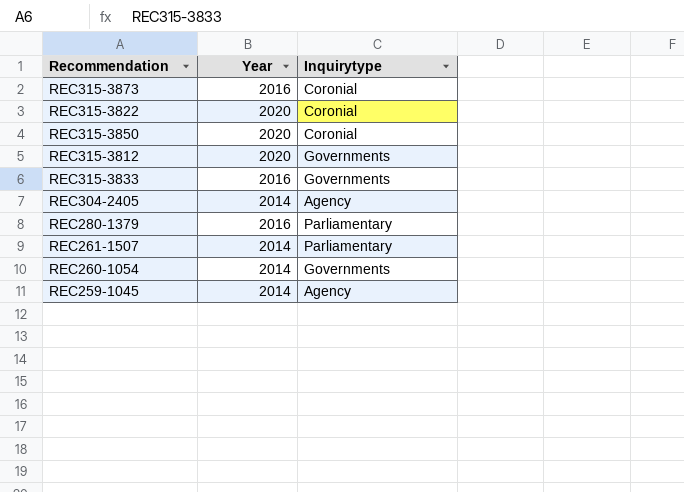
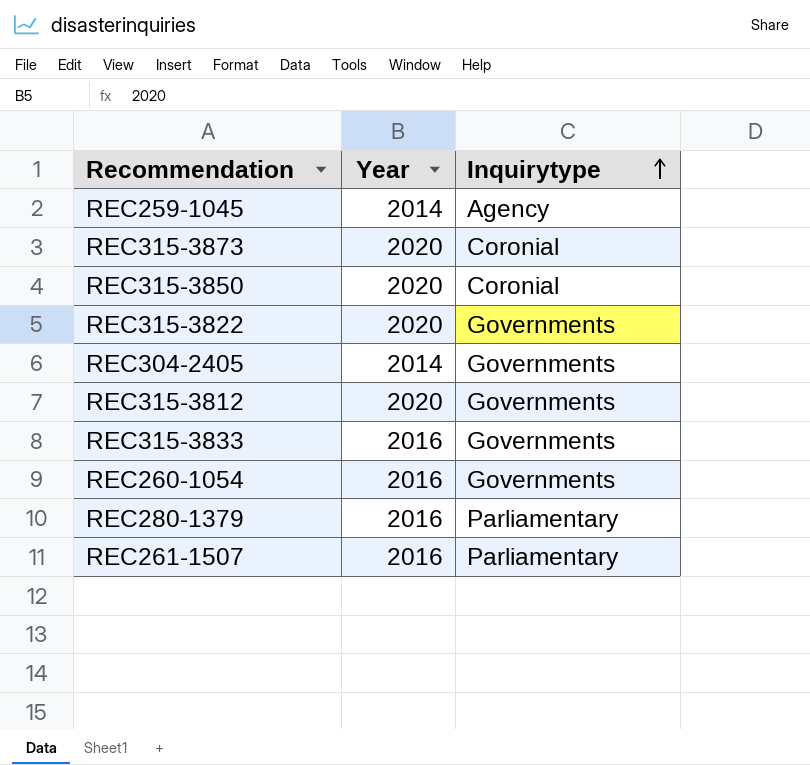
row order: none -> Inquirytype ascending
REC315-3873 | Year: 2016 -> 2020
REC315-3822 | Inquirytype: Coronial -> Governments
REC304-2405 | Inquirytype: Agency -> Governments
REC260-1054 | Year: 2014 -> 2016
REC261-1507 | Year: 2014 -> 2016

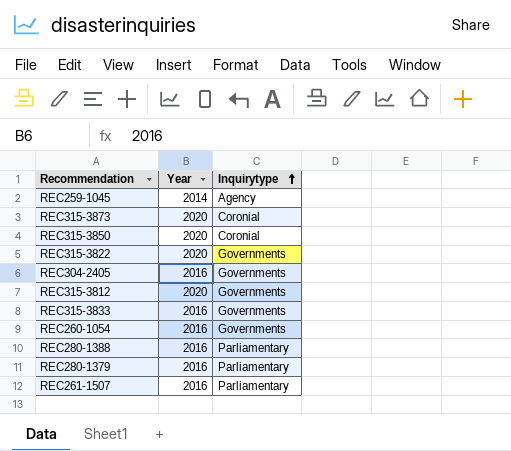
REC304-2405 | Year: 2014 -> 2016
row REC280-1388: none -> 2016 | Parliamentary

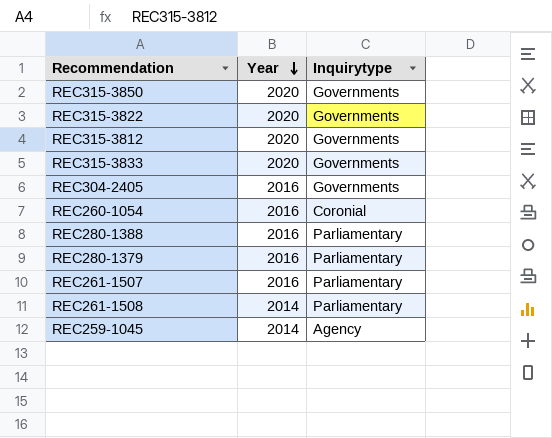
row order: Inquirytype ascending -> Year descending
row REC315-3873: 2020 | Coronial -> none
REC315-3850 | Inquirytype: Coronial -> Governments
REC315-3833 | Year: 2016 -> 2020
REC260-1054 | Inquirytype: Governments -> Coronial
row REC261-1508: none -> 2014 | Parliamentary

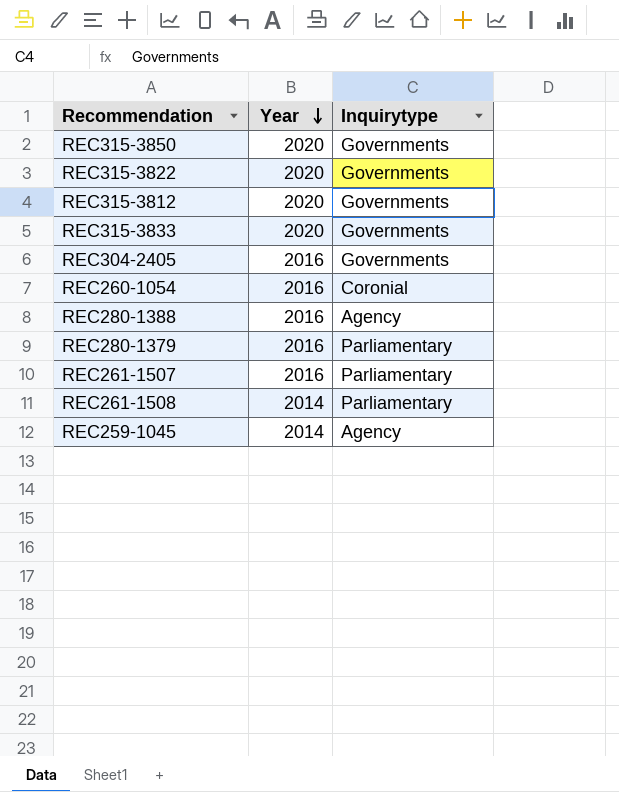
REC280-1388 | Inquirytype: Parliamentary -> Agency

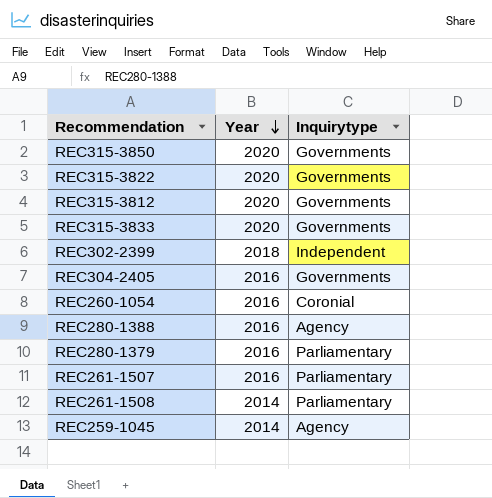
row REC302-2399: none -> 2018 | Independent

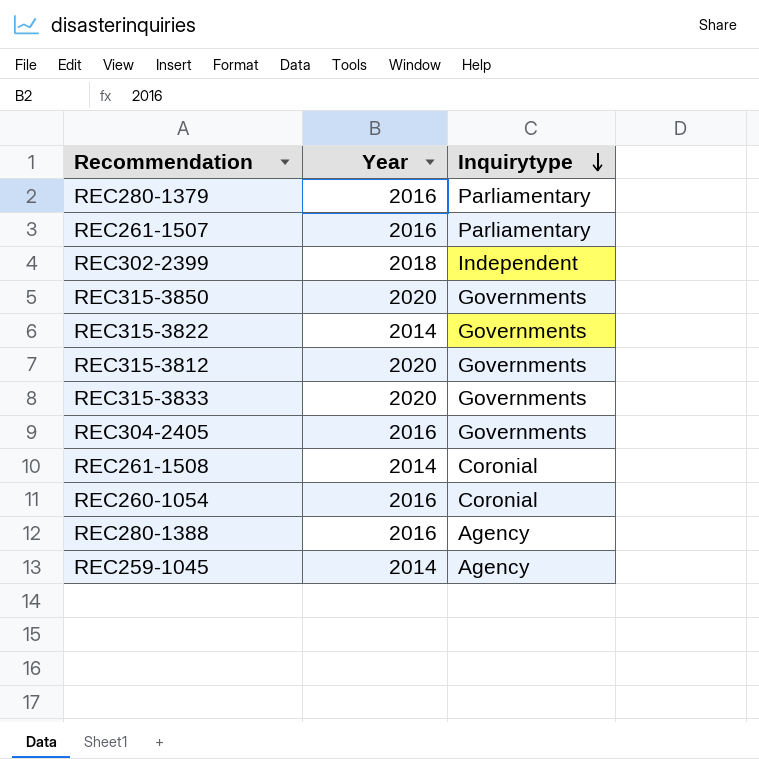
row order: Year descending -> Inquirytype descending
REC315-3822 | Year: 2020 -> 2014
REC261-1508 | Inquirytype: Parliamentary -> Coronial

